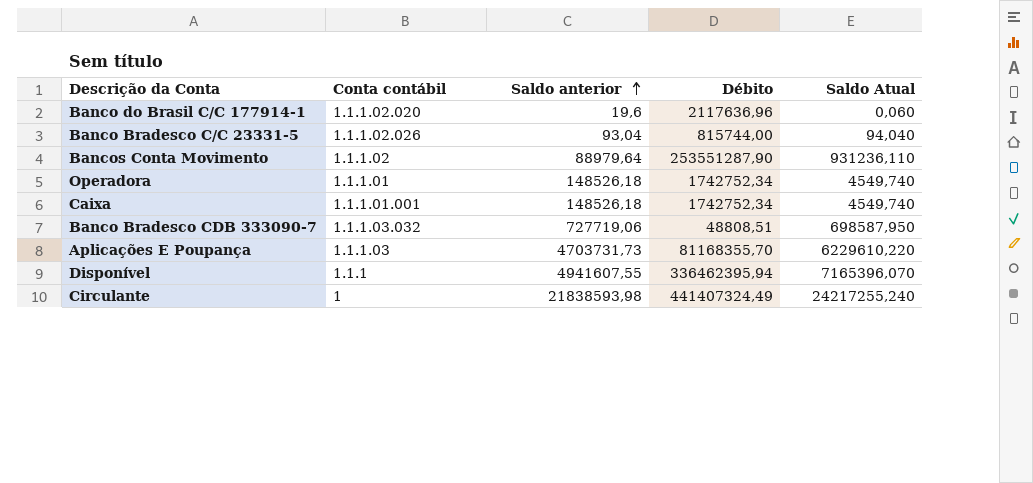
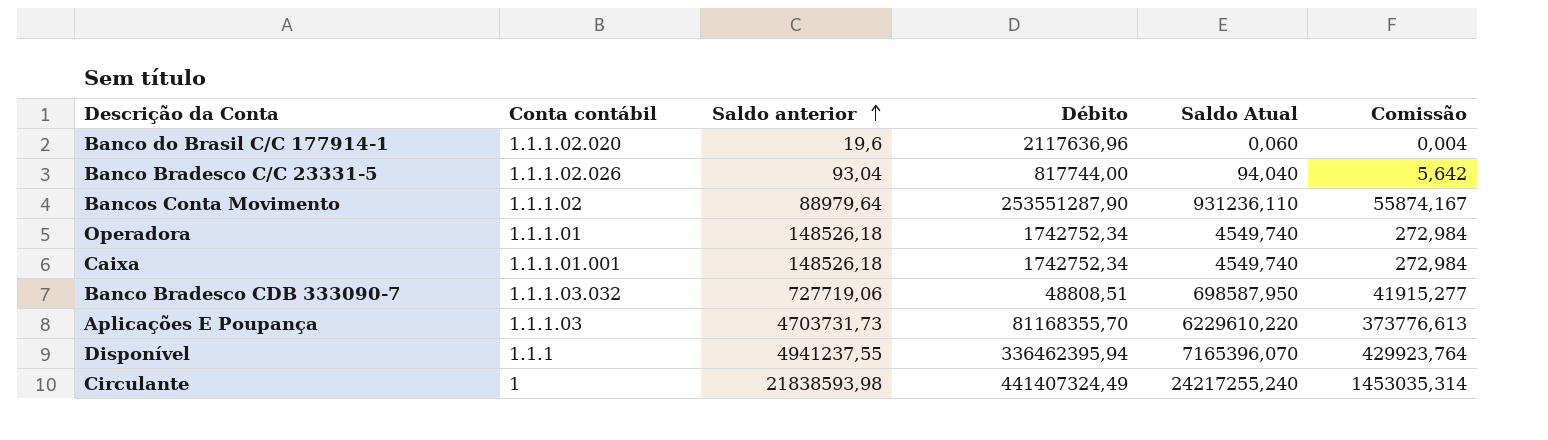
column Comissão | formula: none -> [Saldo Atual] * 0,06
Banco Bradesco C/C 23331-5 | Débito: 815744,00 -> 817744,00
Disponível | Saldo anterior: 4941607,55 -> 4941237,55

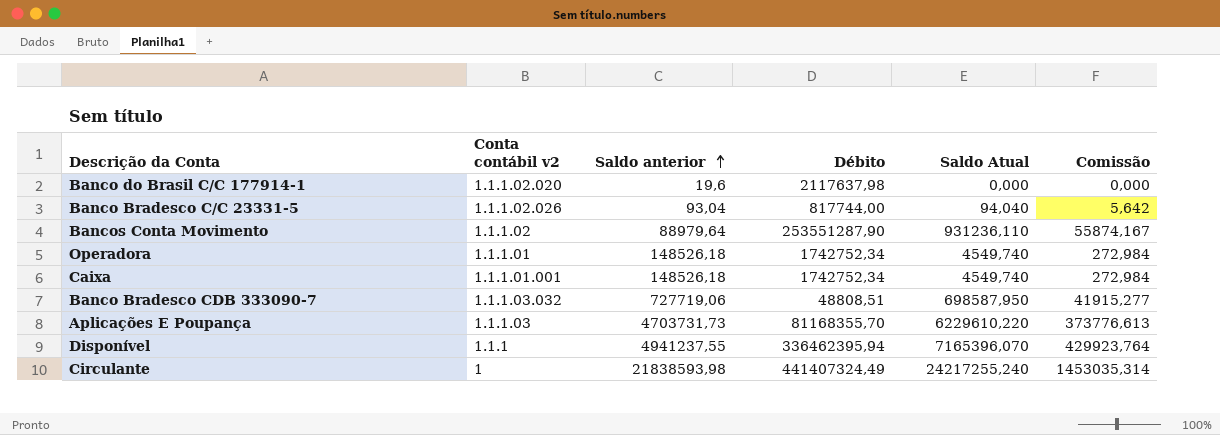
column name: Conta contábil -> Conta contábil v2
Banco do Brasil C/C 177914-1 | Débito: 2117636,96 -> 2117637,98
Banco do Brasil C/C 177914-1 | Saldo Atual: 0,060 -> 0,000
Banco do Brasil C/C 177914-1 | Comissão: 0,004 -> 0,000

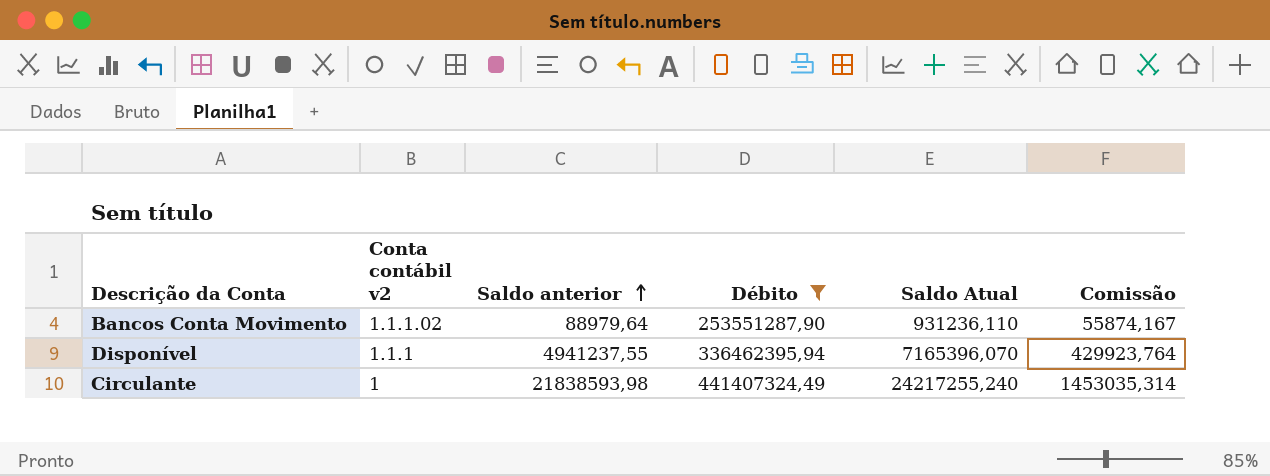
filter: none -> Débito >= 253551287,90

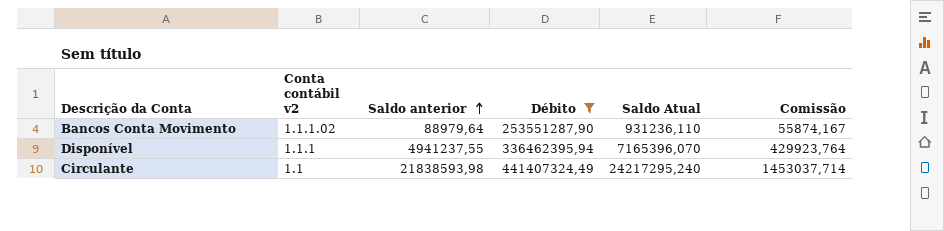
Circulante | Conta contábil v2: 1 -> 1.1
Circulante | Saldo Atual: 24217255,240 -> 24217295,240
Circulante | Comissão: 1453035,314 -> 1453037,714

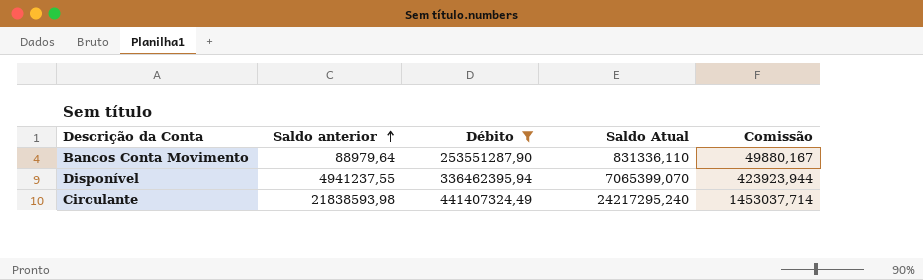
column Conta contábil v2 | position: 2 -> none
Bancos Conta Movimento | Saldo Atual: 931236,110 -> 831336,110
Bancos Conta Movimento | Comissão: 55874,167 -> 49880,167
Disponível | Saldo Atual: 7165396,070 -> 7065399,070
Disponível | Comissão: 429923,764 -> 423923,944

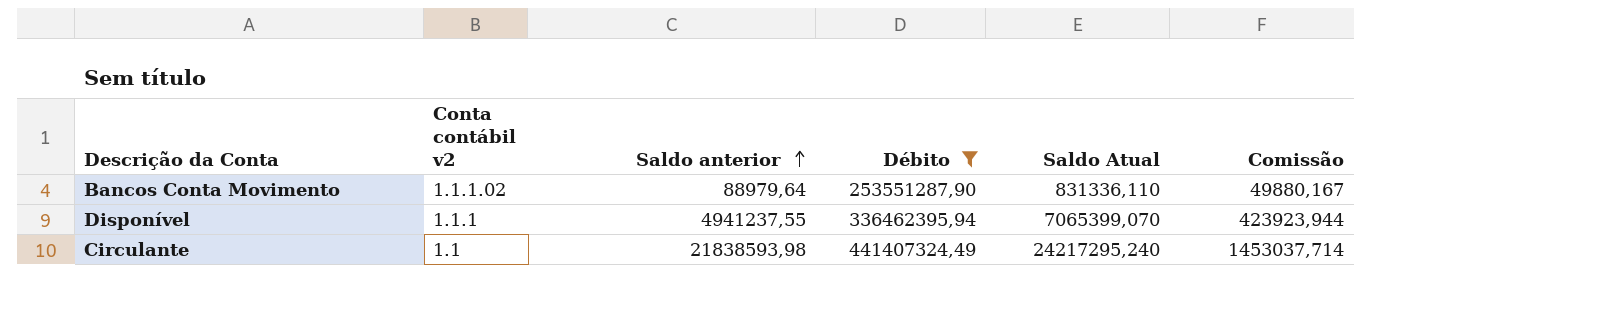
column Conta contábil v2 | position: none -> 2

